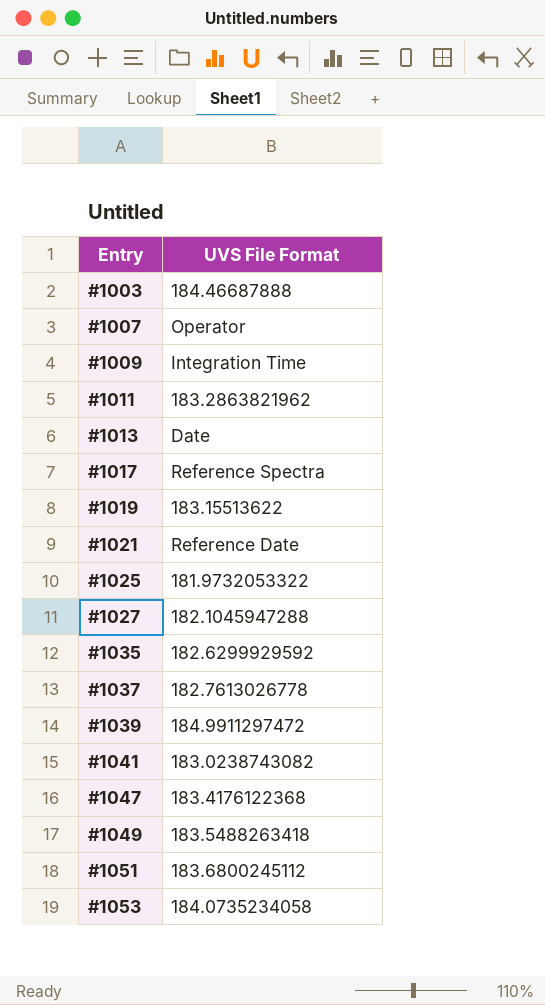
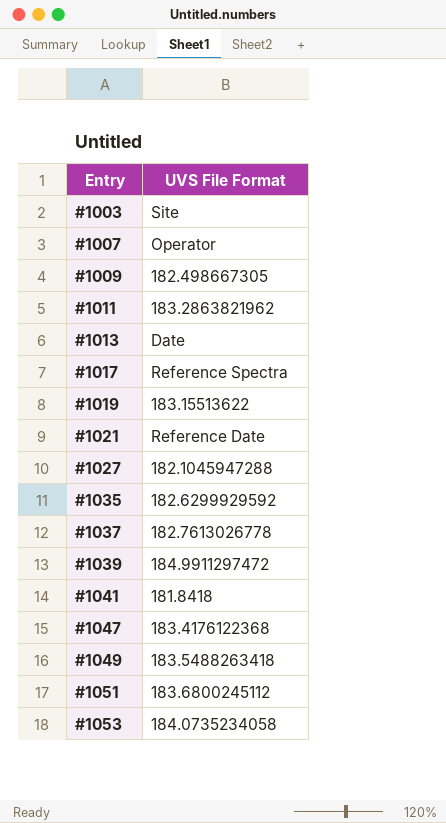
row #1025: 181.9732053322 -> none
#1003 | UVS File Format: 184.46687888 -> Site
#1009 | UVS File Format: Integration Time -> 182.498667305
#1041 | UVS File Format: 183.0238743082 -> 181.8418

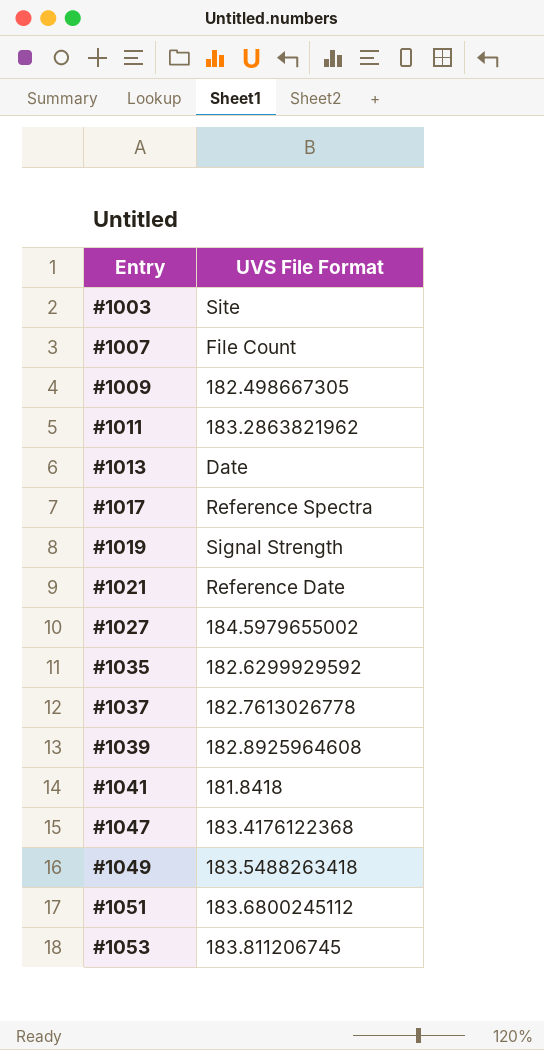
#1007 | UVS File Format: Operator -> File Count
#1019 | UVS File Format: 183.15513622 -> Signal Strength
#1027 | UVS File Format: 182.1045947288 -> 184.5979655002
#1039 | UVS File Format: 184.9911297472 -> 182.8925964608
#1053 | UVS File Format: 184.0735234058 -> 183.811206745

